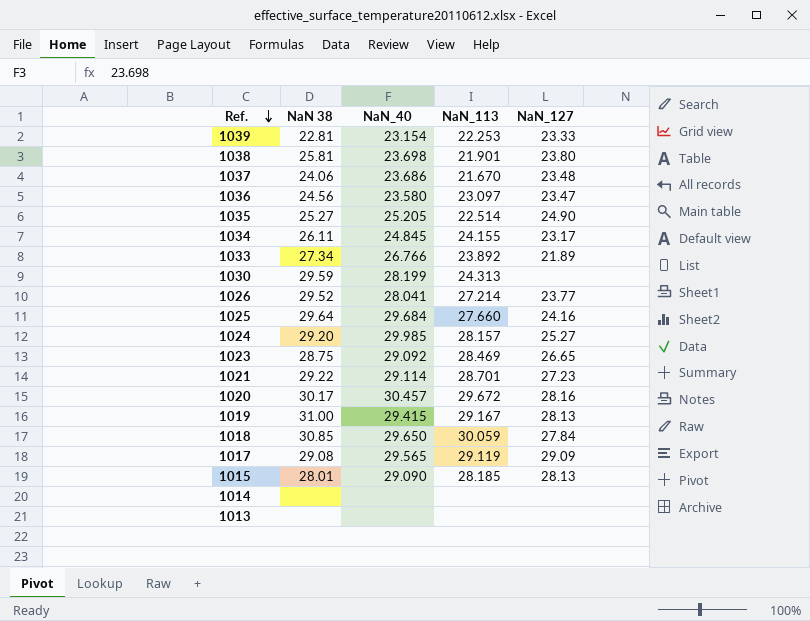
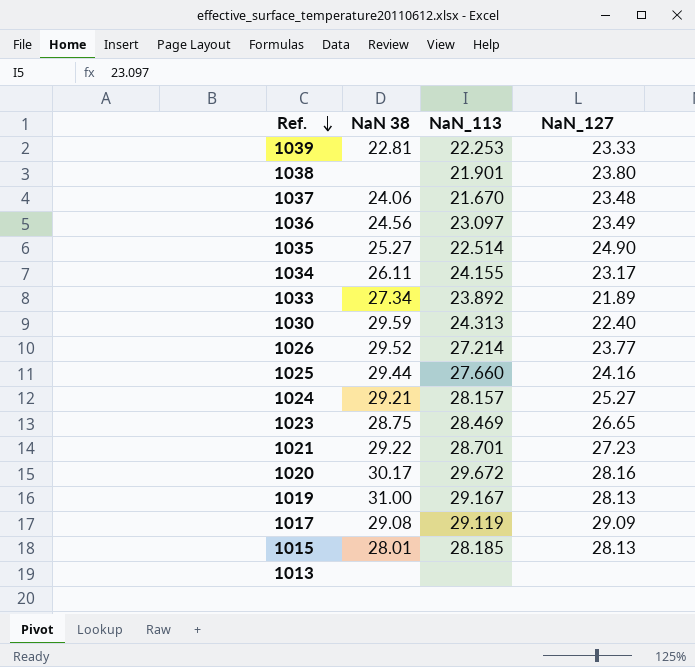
column NaN_40 | position: 3 -> none
row 1018: 30.85 | 29.650 | 30.059 | 27.84 -> none
row 1014: none | none | none | none -> none
1038 | NaN 38: 25.81 -> none
1036 | NaN_127: 23.47 -> 23.49
1030 | NaN_127: none -> 22.40
1025 | NaN 38: 29.64 -> 29.44
1024 | NaN 38: 29.20 -> 29.21

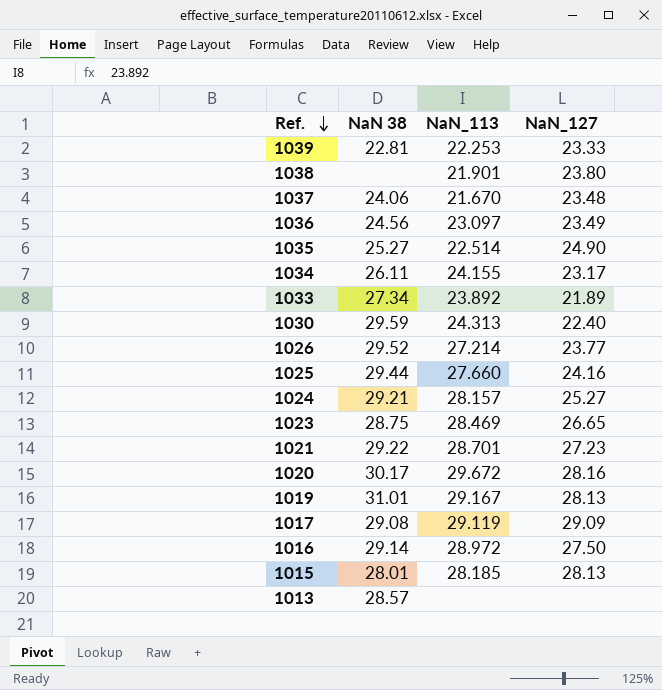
1019 | NaN 38: 31.00 -> 31.01
row 1016: none -> 29.14 | 28.972 | 27.50
1013 | NaN 38: none -> 28.57

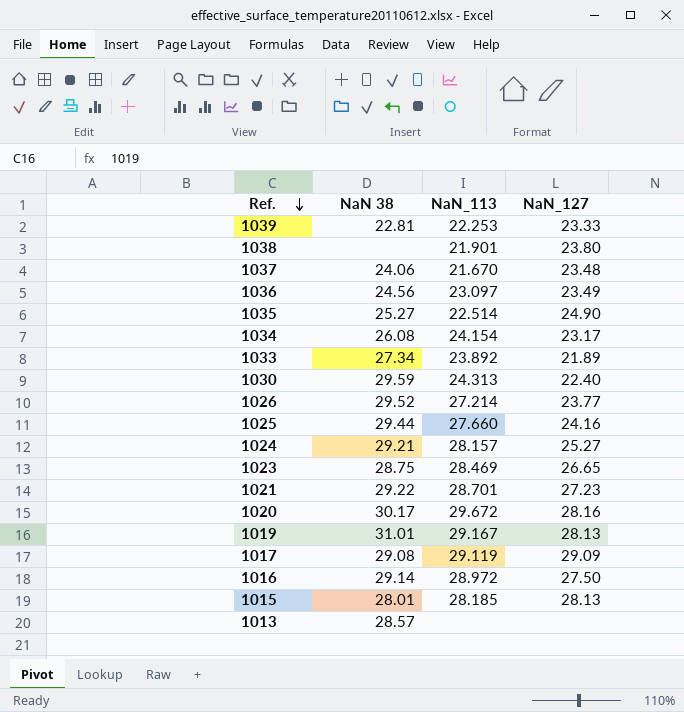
1034 | NaN 38: 26.11 -> 26.08
1034 | NaN_113: 24.155 -> 24.154

